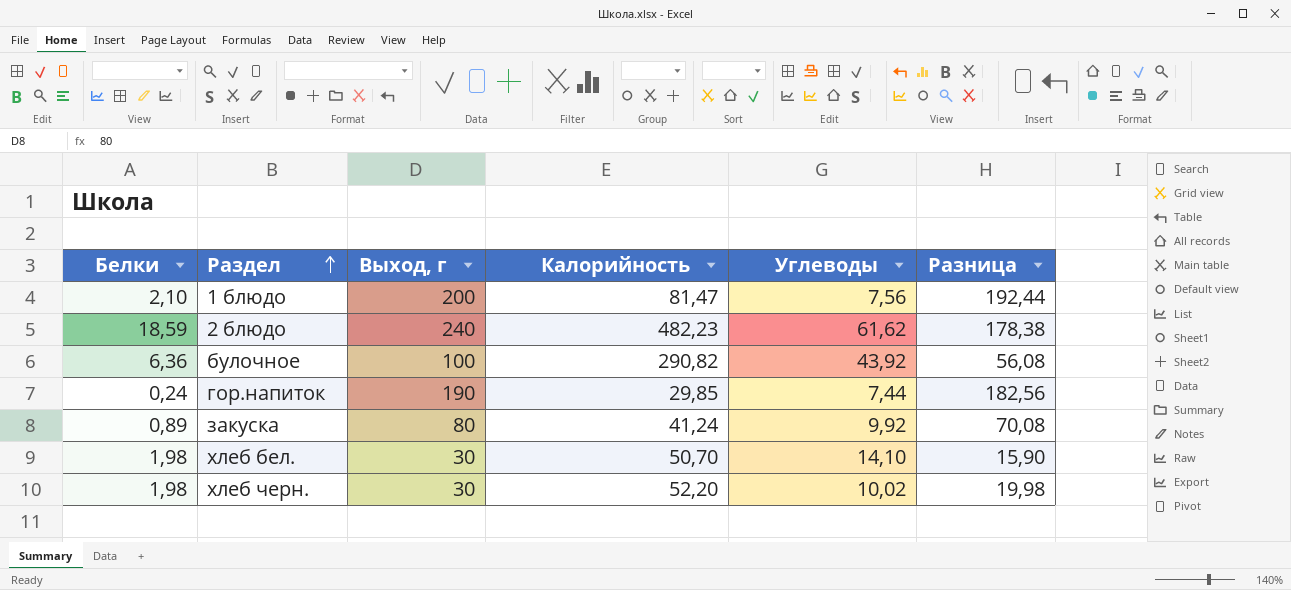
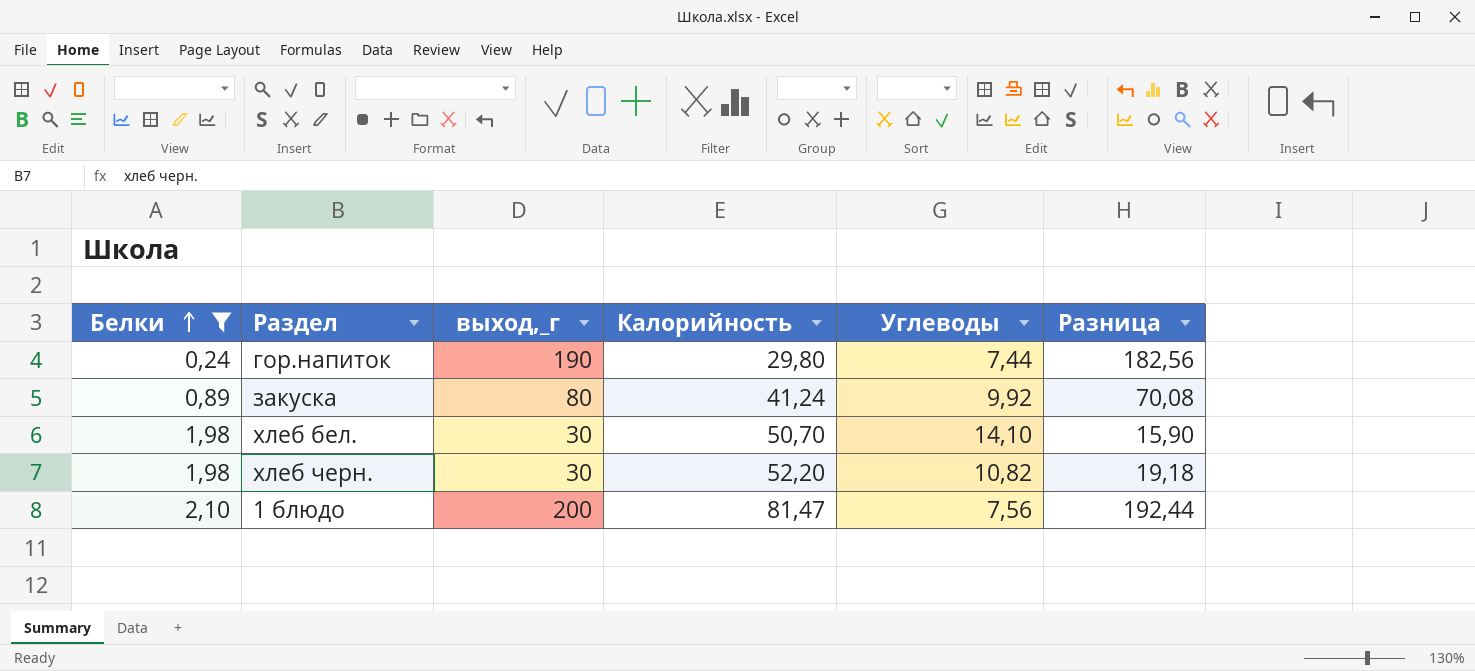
filter: none -> Белки <= 2,10
row order: Раздел ascending -> Белки ascending
column name: Выход, г -> выход,_г
гор.напиток | Калорийность: 29,85 -> 29,80
хлеб черн. | Углеводы: 10,02 -> 10,82
хлеб черн. | Разница: 19,98 -> 19,18

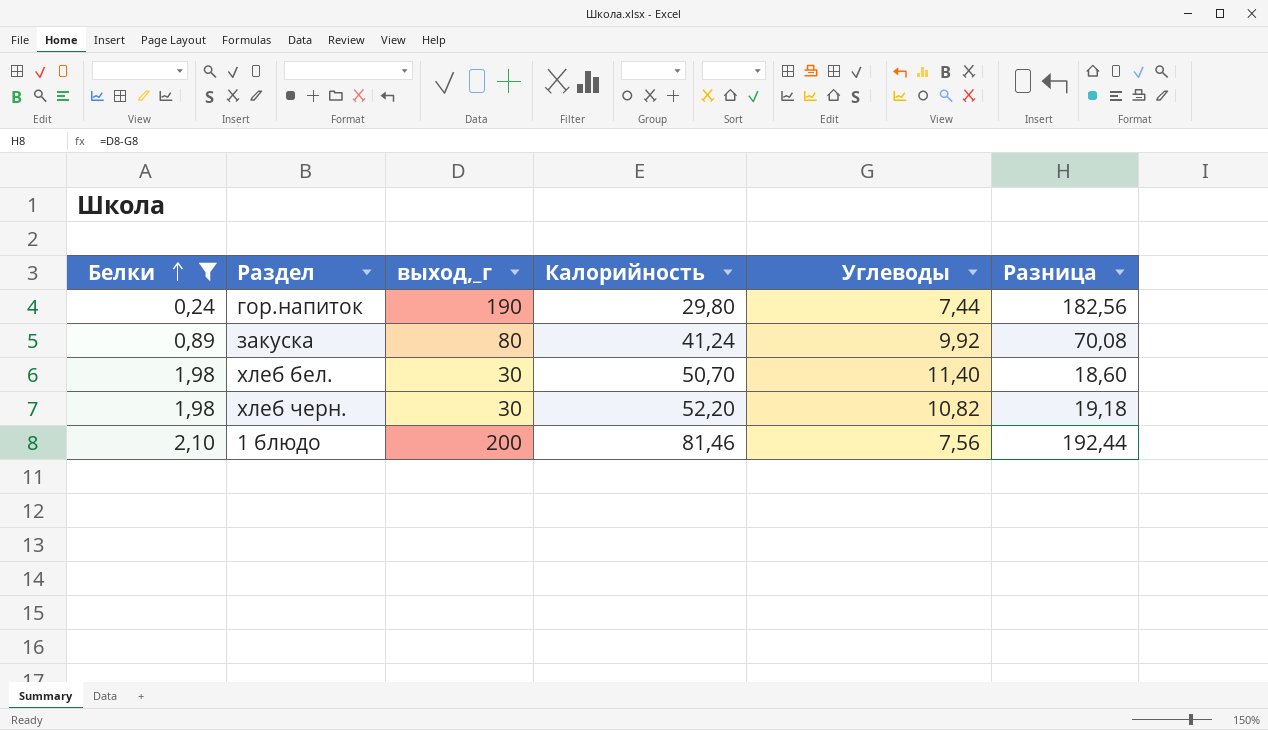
хлеб бел. | Углеводы: 14,10 -> 11,40
хлеб бел. | Разница: 15,90 -> 18,60
1 блюдо | Калорийность: 81,47 -> 81,46

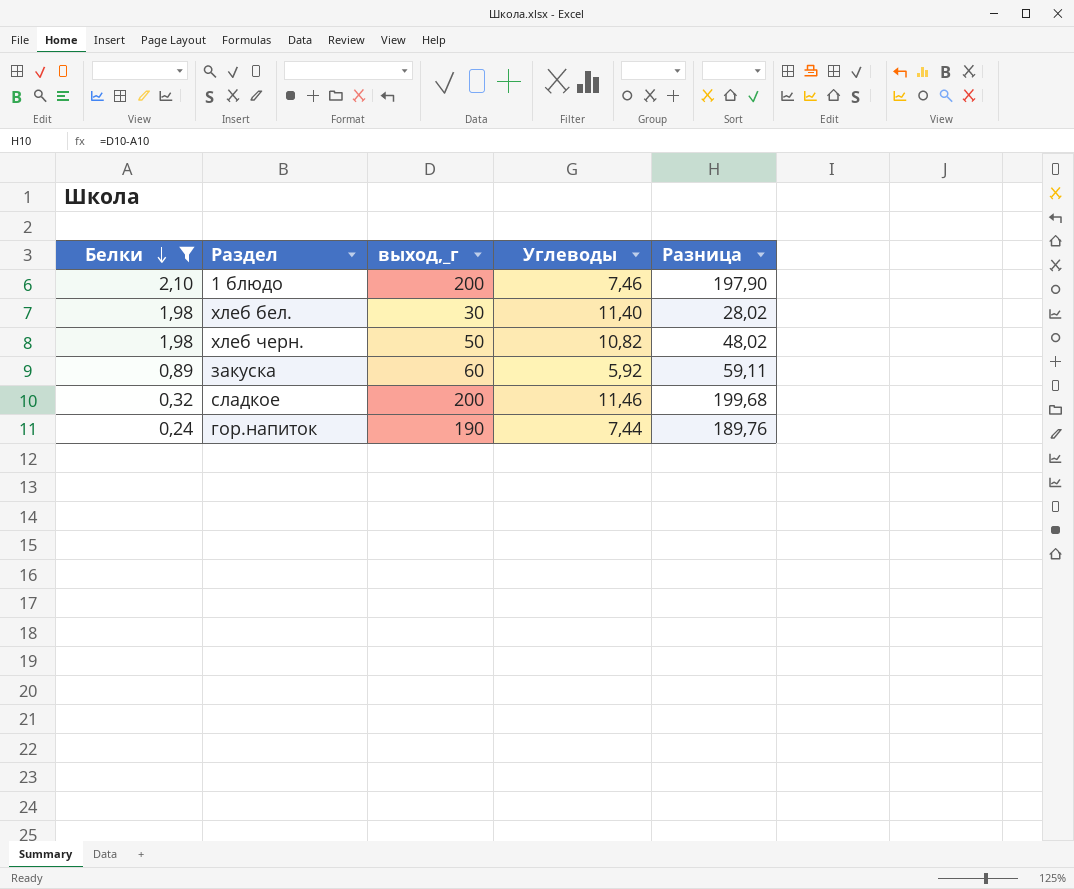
row order: Белки ascending -> Белки descending
column Калорийность | position: 4 -> none
column Разница | formula: [выход,_г] - [Углеводы] -> [выход,_г] - [Белки]
1 блюдо | Углеводы: 7,56 -> 7,46
хлеб черн. | выход,_г: 30 -> 50
закуска | выход,_г: 80 -> 60
закуска | Углеводы: 9,92 -> 5,92
row сладкое: none -> 0,32 | 200 | 11,46 | 199,68

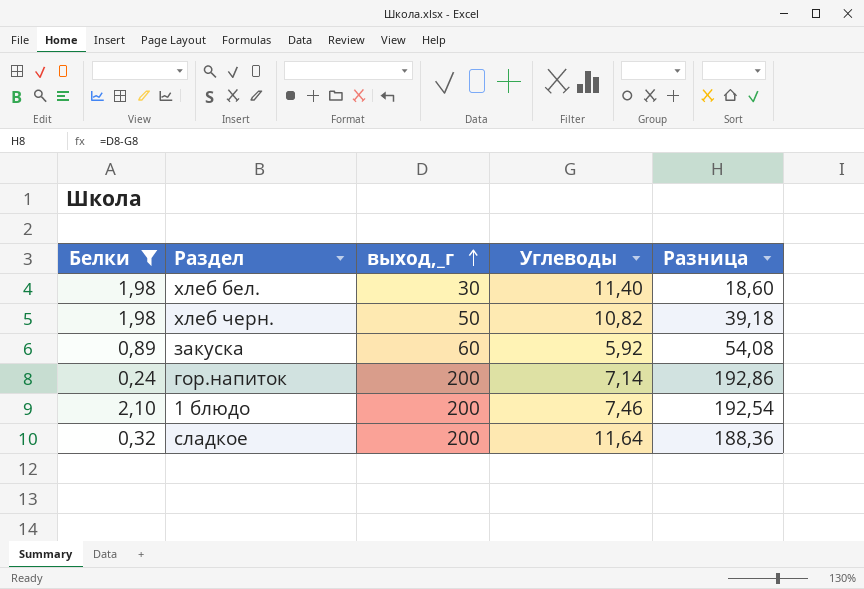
row order: Белки descending -> выход,_г ascending
column Разница | formula: [выход,_г] - [Белки] -> [выход,_г] - [Углеводы]
гор.напиток | выход,_г: 190 -> 200
гор.напиток | Углеводы: 7,44 -> 7,14
сладкое | Углеводы: 11,46 -> 11,64

